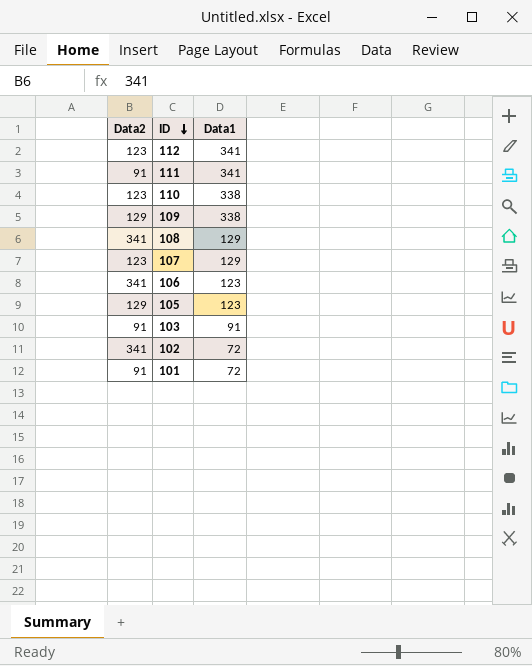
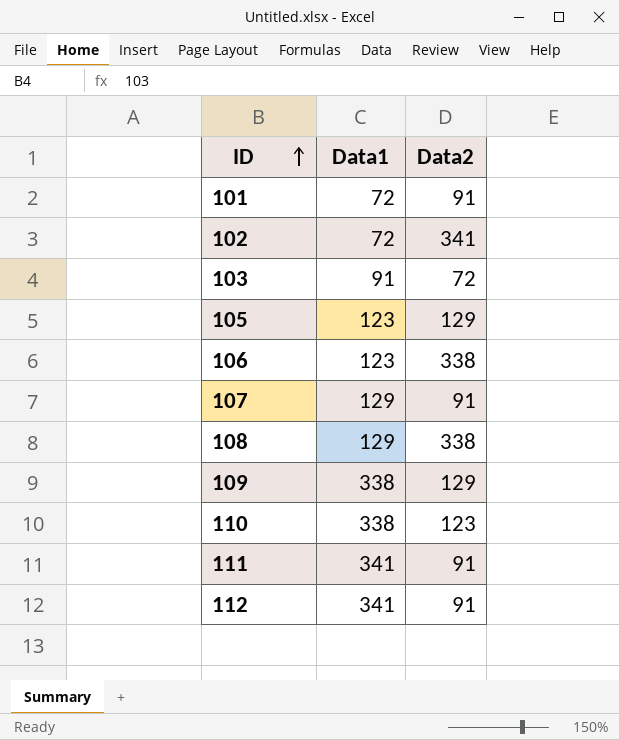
row order: ID descending -> ID ascending
column Data2 | position: 1 -> 3
103 | Data2: 91 -> 72
106 | Data2: 341 -> 338
107 | Data2: 123 -> 91
108 | Data2: 341 -> 338
112 | Data2: 123 -> 91

